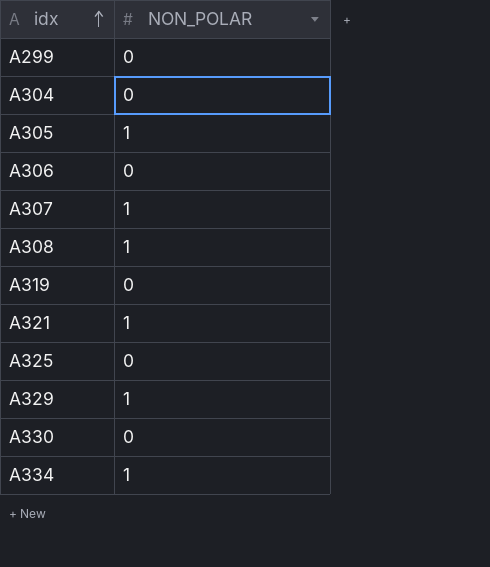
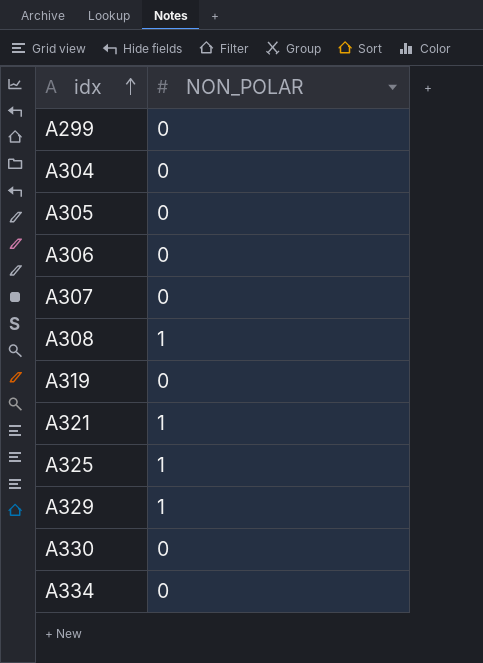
A305 | NON_POLAR: 1 -> 0
A307 | NON_POLAR: 1 -> 0
A325 | NON_POLAR: 0 -> 1
A334 | NON_POLAR: 1 -> 0

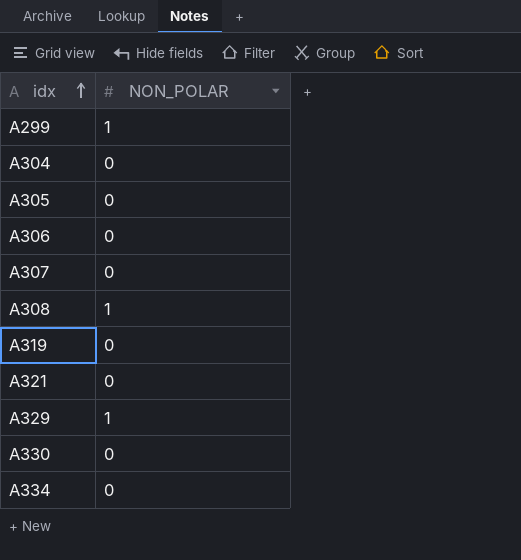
row A325: 1 -> none
A299 | NON_POLAR: 0 -> 1
A321 | NON_POLAR: 1 -> 0

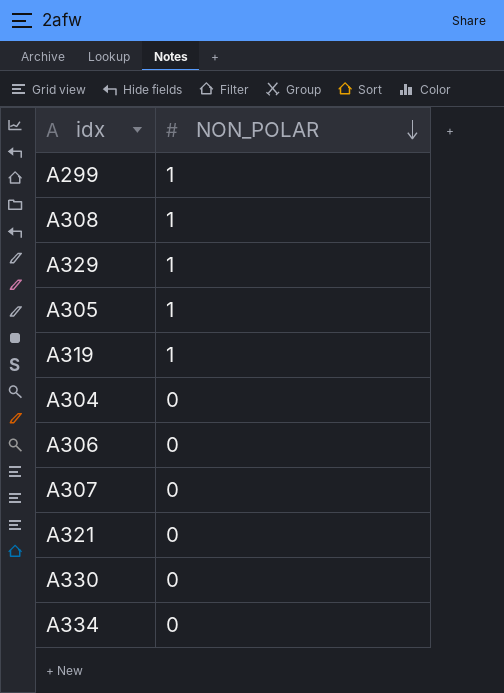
row order: idx ascending -> NON_POLAR descending
A305 | NON_POLAR: 0 -> 1
A319 | NON_POLAR: 0 -> 1

